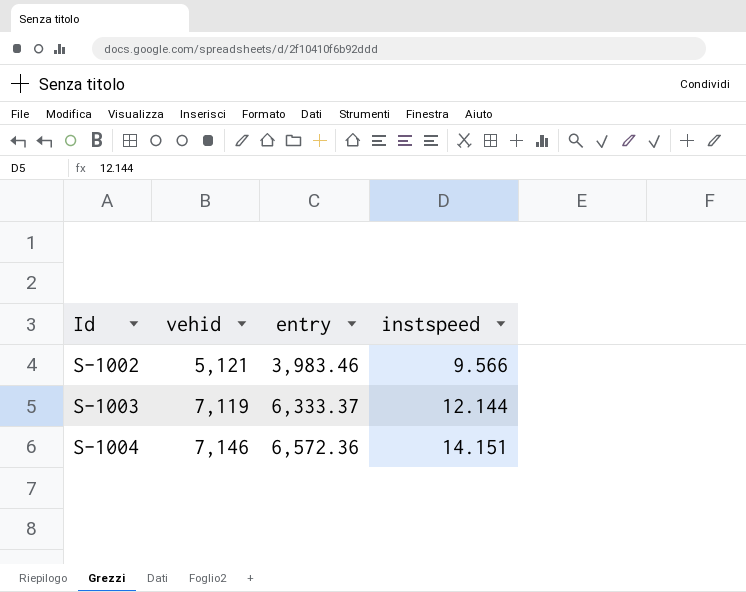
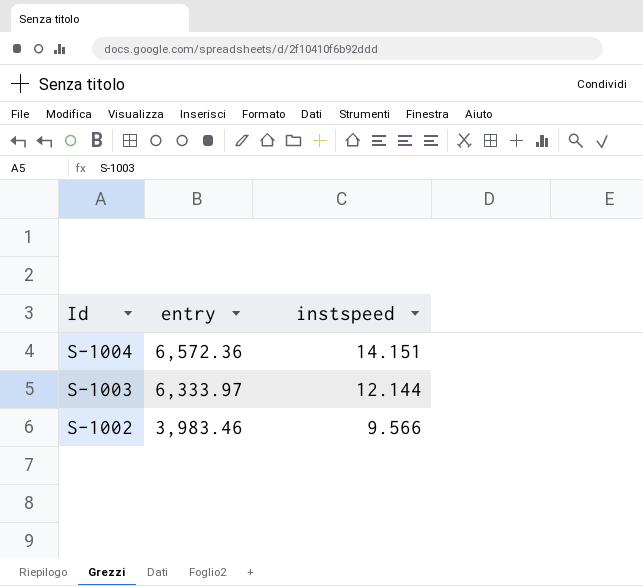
row order: Id ascending -> Id descending
column vehid | position: 2 -> none
S-1003 | entry: 6,333.37 -> 6,333.97

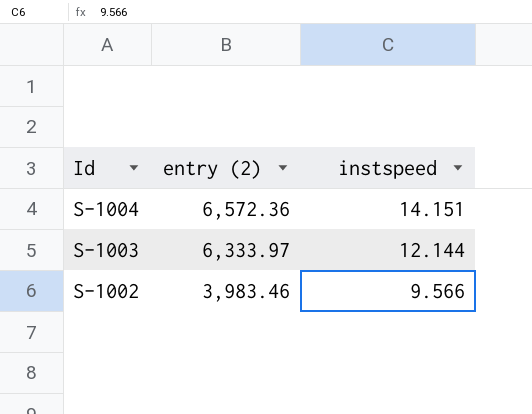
column name: entry -> entry (2)

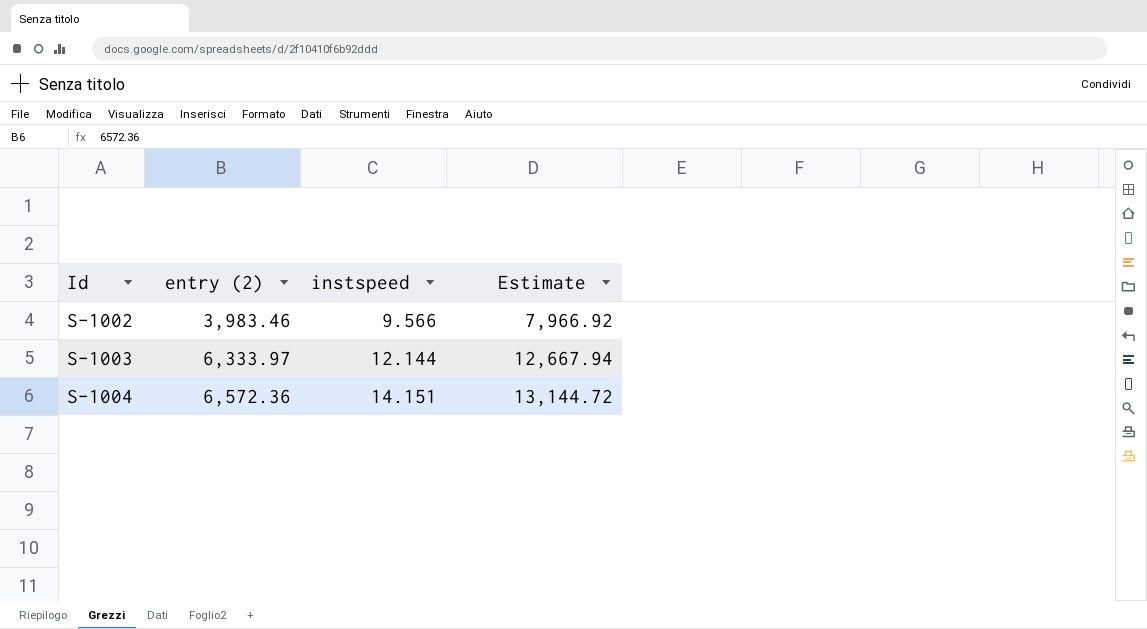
row order: Id descending -> Id ascending
column Estimate | formula: none -> [entry (2)] * 2

